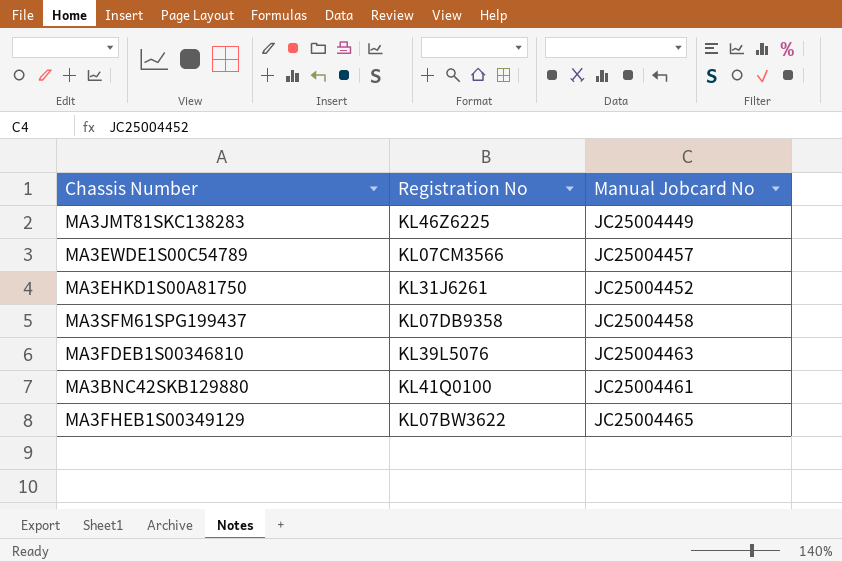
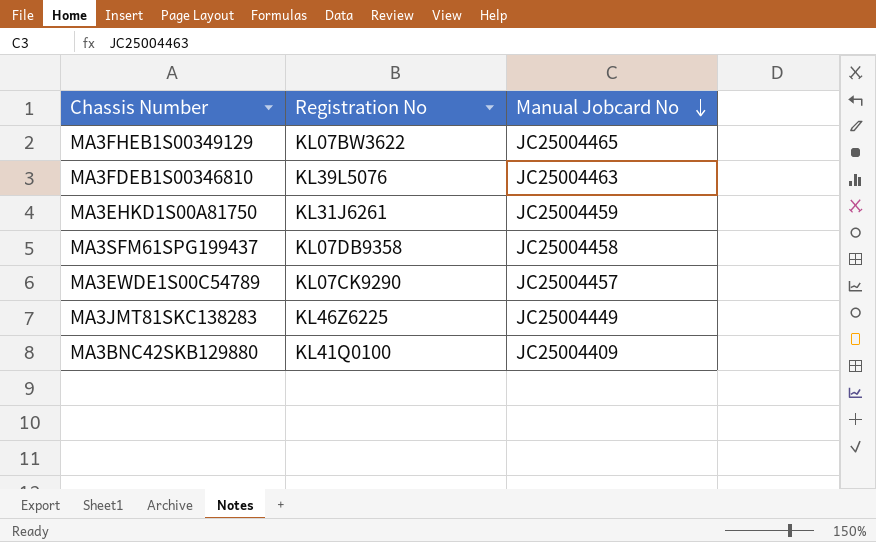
row order: none -> Manual Jobcard No descending
MA3EHKD1S00A81750 | Manual Jobcard No: JC25004452 -> JC25004459
MA3EWDE1S00C54789 | Registration No: KL07CM3566 -> KL07CK9290
MA3BNC42SKB129880 | Manual Jobcard No: JC25004461 -> JC25004409

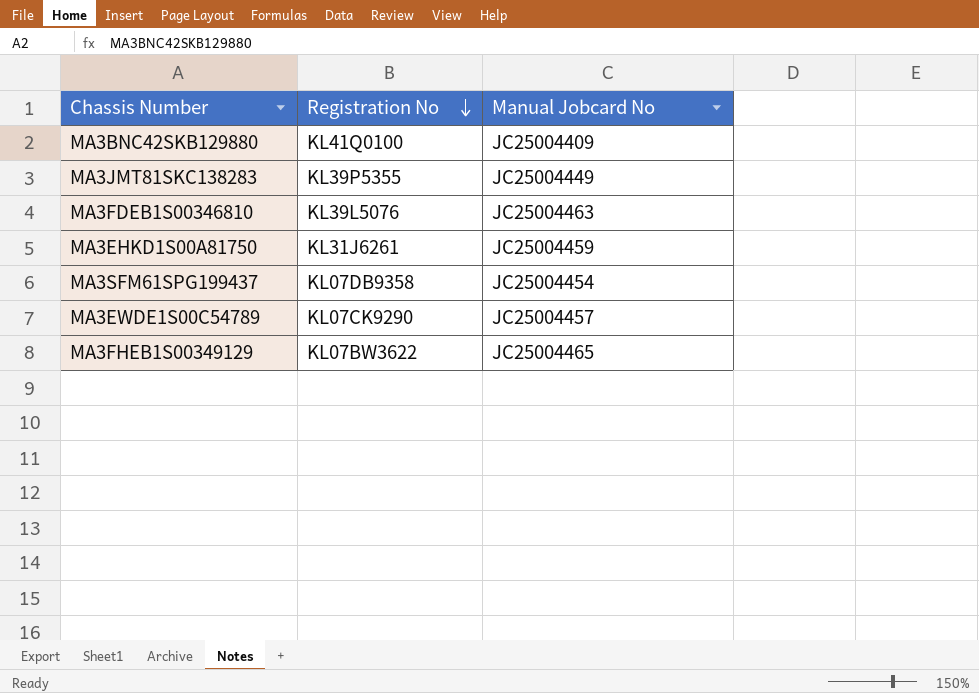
row order: Manual Jobcard No descending -> Registration No descending
MA3JMT81SKC138283 | Registration No: KL46Z6225 -> KL39P5355
MA3SFM61SPG199437 | Manual Jobcard No: JC25004458 -> JC25004454

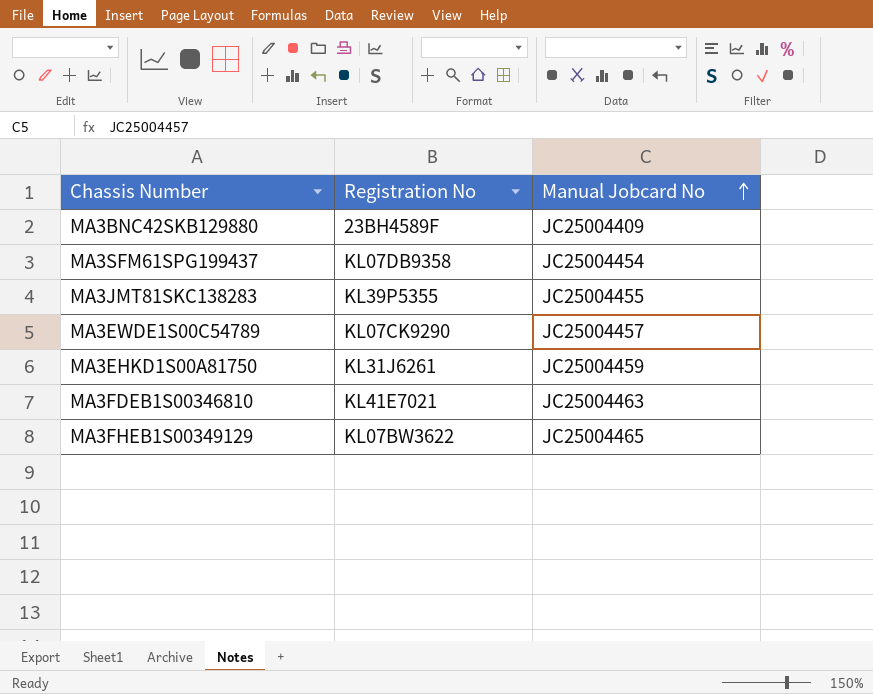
row order: Registration No descending -> Manual Jobcard No ascending
MA3BNC42SKB129880 | Registration No: KL41Q0100 -> 23BH4589F
MA3JMT81SKC138283 | Manual Jobcard No: JC25004449 -> JC25004455
MA3FDEB1S00346810 | Registration No: KL39L5076 -> KL41E7021

